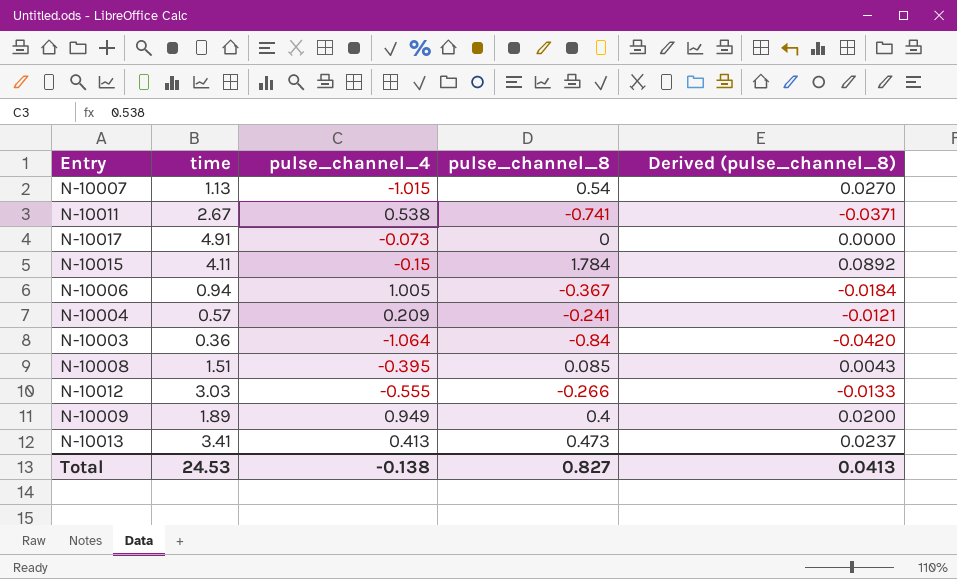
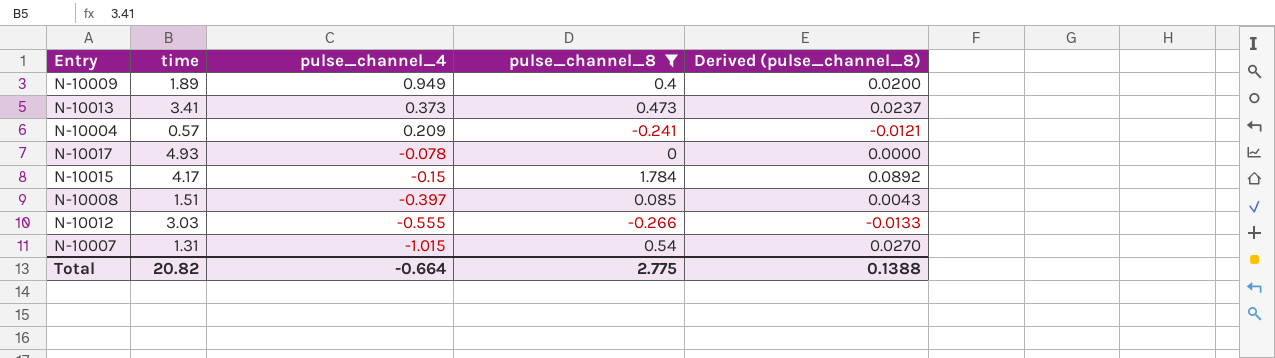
filter: none -> pulse_channel_8 >= -0.266
row order: none -> pulse_channel_4 descending
N-10013 | pulse_channel_4: 0.413 -> 0.373
N-10017 | time: 4.91 -> 4.93
N-10017 | pulse_channel_4: -0.073 -> -0.078
N-10015 | time: 4.11 -> 4.17
N-10008 | pulse_channel_4: -0.395 -> -0.397
N-10007 | time: 1.13 -> 1.31
Total | time: 24.53 -> 20.82
Total | pulse_channel_4: -0.138 -> -0.664
Total | pulse_channel_8: 0.827 -> 2.775
Total | Derived (pulse_channel_8): 0.0413 -> 0.1388

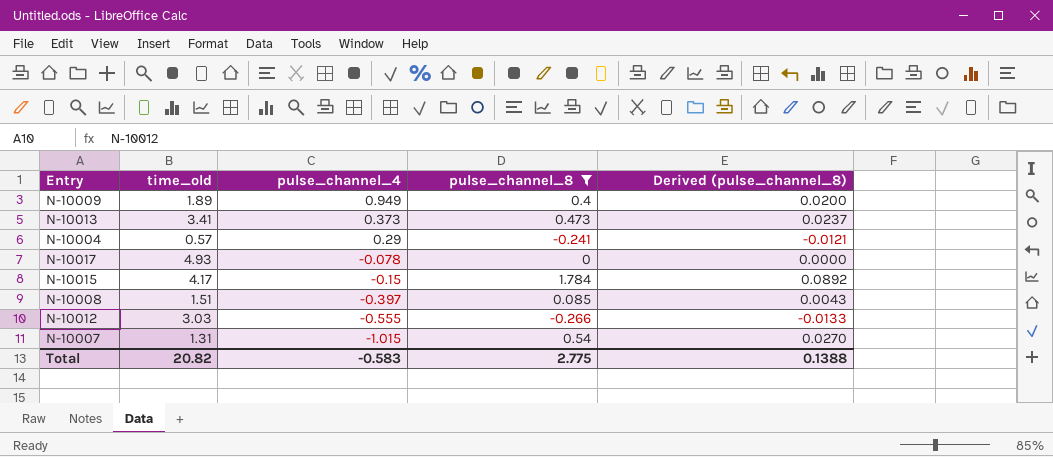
column name: time -> time_old
N-10004 | pulse_channel_4: 0.209 -> 0.29
Total | pulse_channel_4: -0.664 -> -0.583

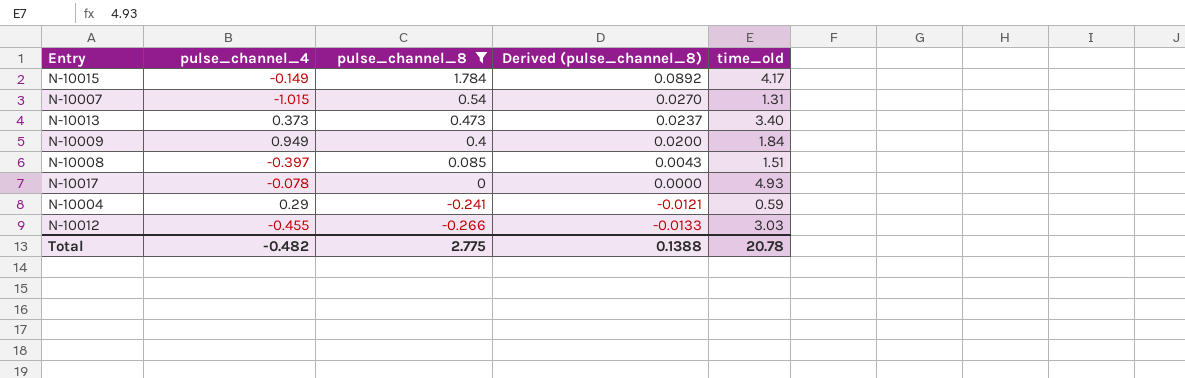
row order: pulse_channel_4 descending -> pulse_channel_8 descending
column time_old | position: 2 -> 5
N-10015 | pulse_channel_4: -0.15 -> -0.149
N-10013 | time_old: 3.41 -> 3.40
N-10009 | time_old: 1.89 -> 1.84
N-10004 | time_old: 0.57 -> 0.59
N-10012 | pulse_channel_4: -0.555 -> -0.455
Total | pulse_channel_4: -0.583 -> -0.482
Total | time_old: 20.82 -> 20.78

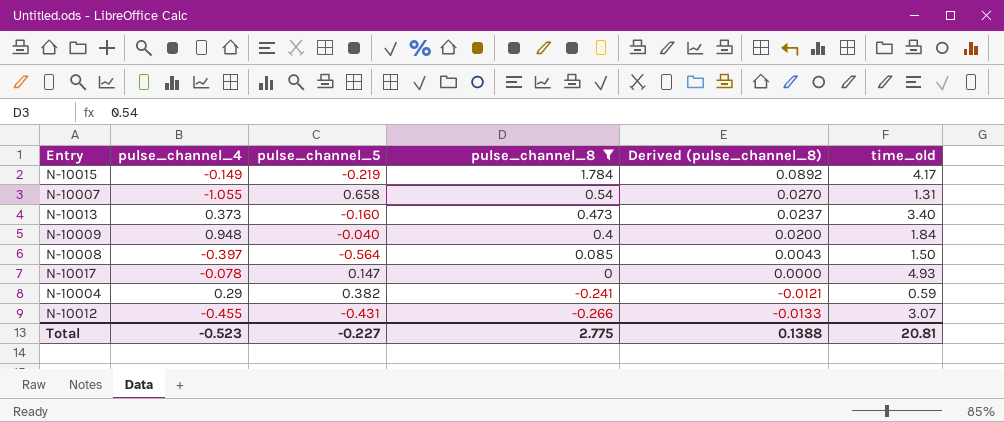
column pulse_channel_5 | position: none -> 3
N-10007 | pulse_channel_4: -1.015 -> -1.055
N-10009 | pulse_channel_4: 0.949 -> 0.948
N-10008 | time_old: 1.51 -> 1.50
N-10012 | time_old: 3.03 -> 3.07
Total | pulse_channel_4: -0.482 -> -0.523
Total | time_old: 20.78 -> 20.81

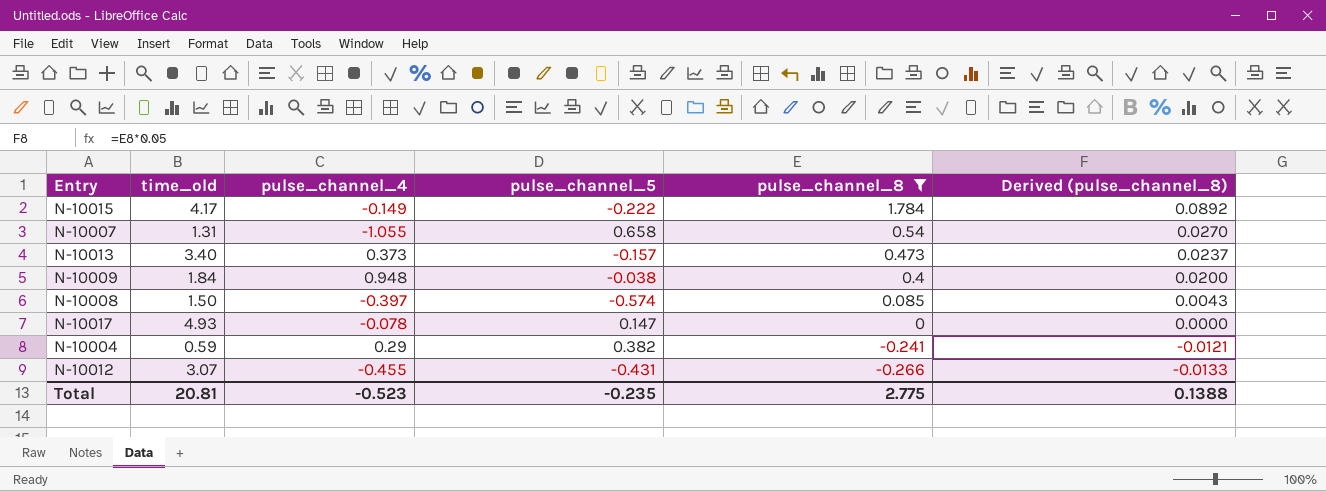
column time_old | position: 6 -> 2
N-10015 | pulse_channel_5: -0.219 -> -0.222
N-10013 | pulse_channel_5: -0.160 -> -0.157
N-10009 | pulse_channel_5: -0.040 -> -0.038
N-10008 | pulse_channel_5: -0.564 -> -0.574
Total | pulse_channel_5: -0.227 -> -0.235

